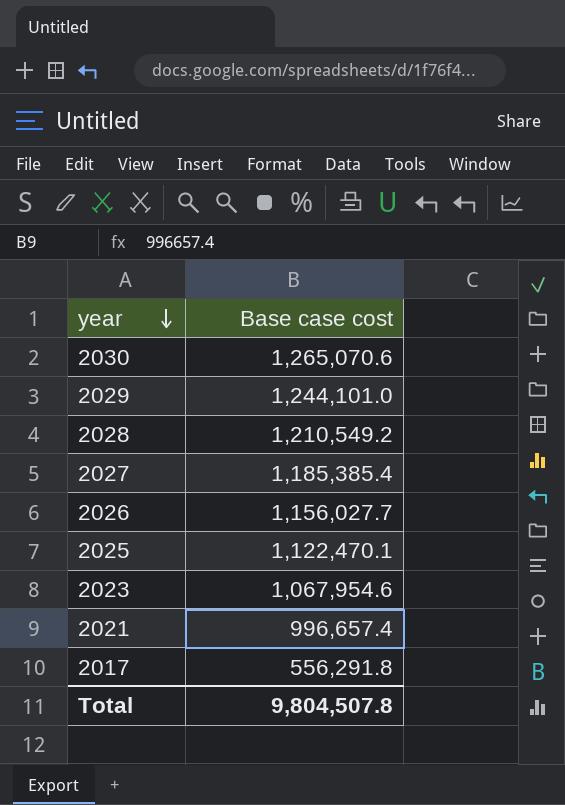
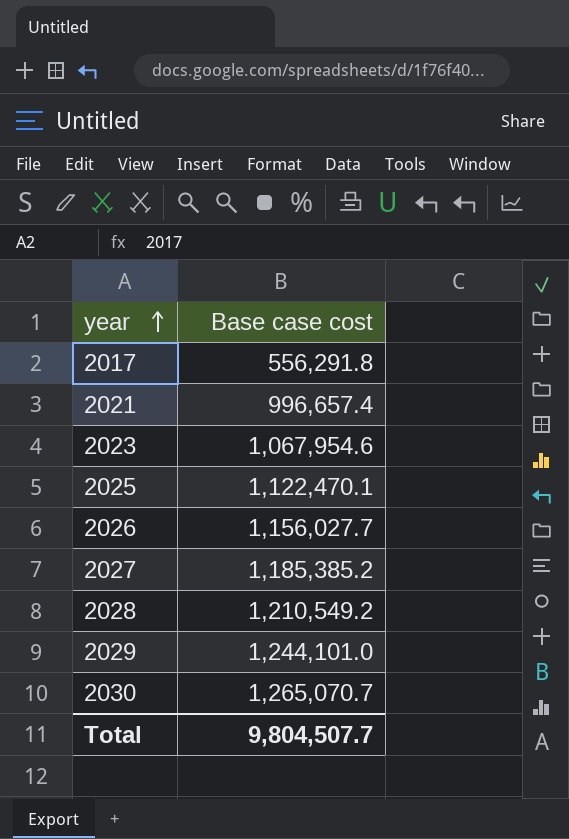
row order: year descending -> year ascending
2027 | Base case cost: 1,185,385.4 -> 1,185,385.2
2030 | Base case cost: 1,265,070.6 -> 1,265,070.7
Total | Base case cost: 9,804,507.8 -> 9,804,507.7

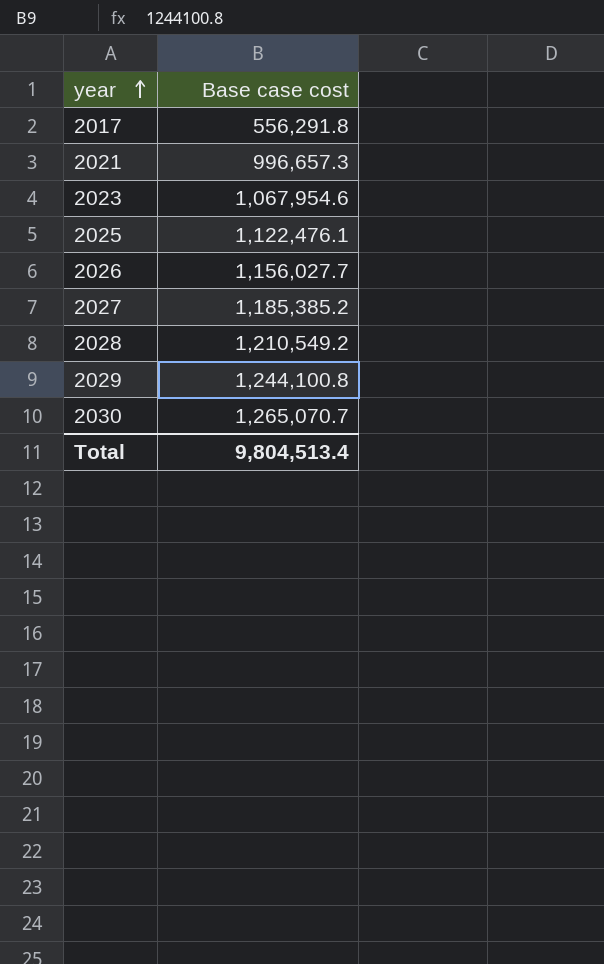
2021 | Base case cost: 996,657.4 -> 996,657.3
2025 | Base case cost: 1,122,470.1 -> 1,122,476.1
2029 | Base case cost: 1,244,101.0 -> 1,244,100.8
Total | Base case cost: 9,804,507.7 -> 9,804,513.4

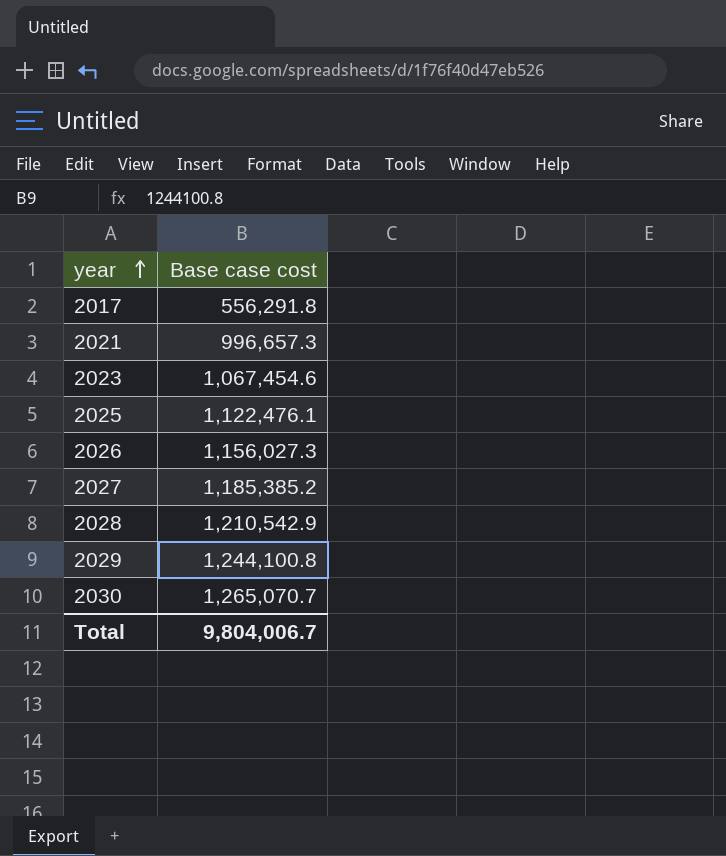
2023 | Base case cost: 1,067,954.6 -> 1,067,454.6
2026 | Base case cost: 1,156,027.7 -> 1,156,027.3
2028 | Base case cost: 1,210,549.2 -> 1,210,542.9
Total | Base case cost: 9,804,513.4 -> 9,804,006.7

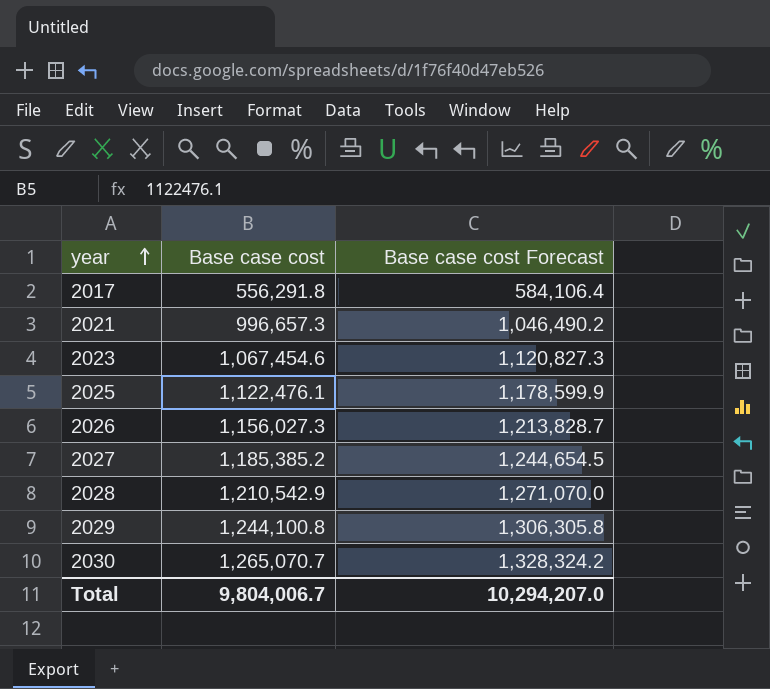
column Base case cost Forecast | formula: none -> [Base case cost] * 1.05

